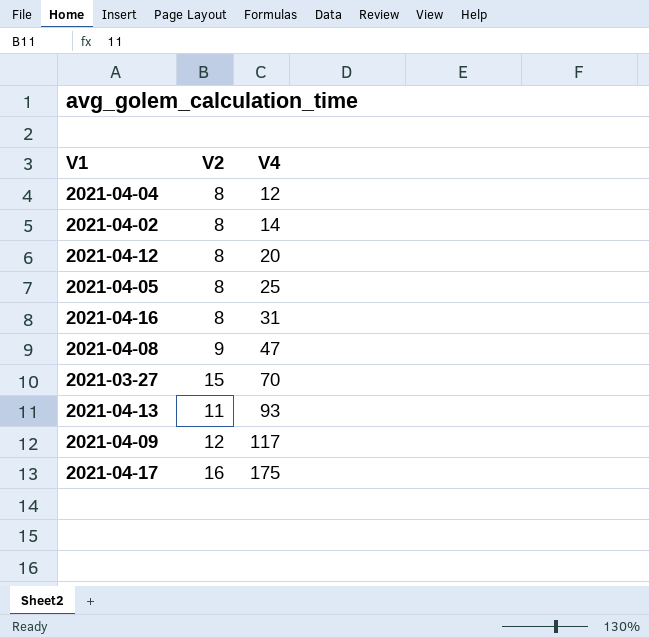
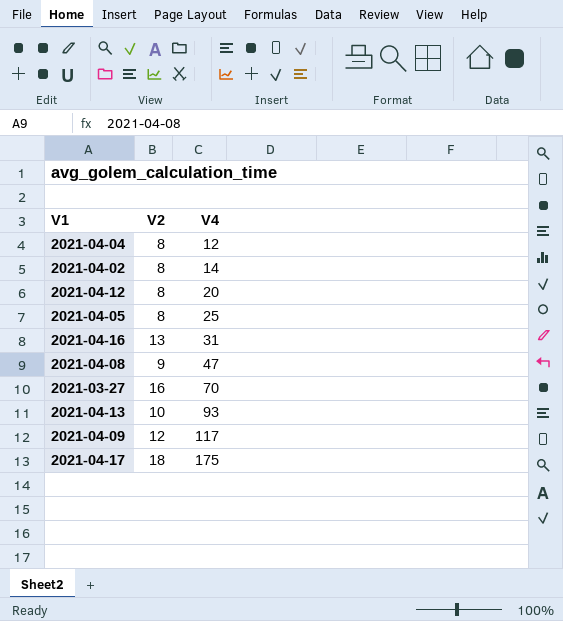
2021-04-16 | V2: 8 -> 13
2021-03-27 | V2: 15 -> 16
2021-04-13 | V2: 11 -> 10
2021-04-17 | V2: 16 -> 18

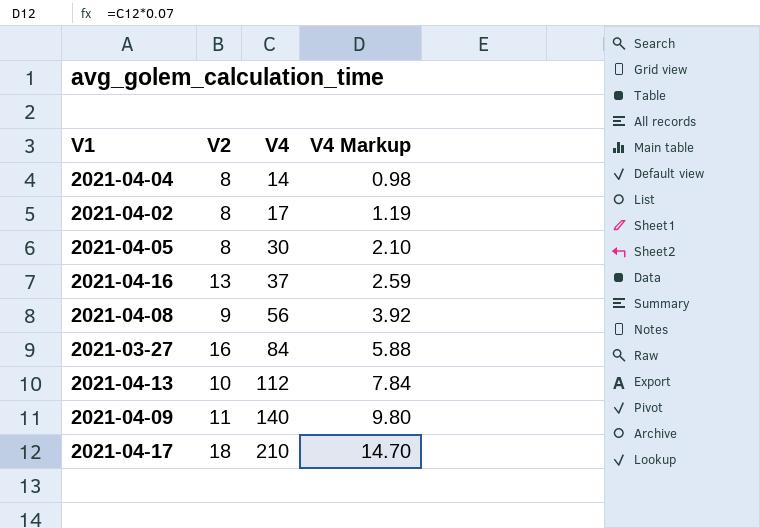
column V4 Markup | formula: none -> [V4] * 0.07
row 2021-04-12: 8 | 20 -> none
2021-04-04 | V4: 12 -> 14
2021-04-02 | V4: 14 -> 17
2021-04-05 | V4: 25 -> 30
2021-04-16 | V4: 31 -> 37
2021-04-08 | V4: 47 -> 56
2021-03-27 | V4: 70 -> 84
2021-04-13 | V4: 93 -> 112
2021-04-09 | V2: 12 -> 11
2021-04-09 | V4: 117 -> 140
2021-04-17 | V4: 175 -> 210

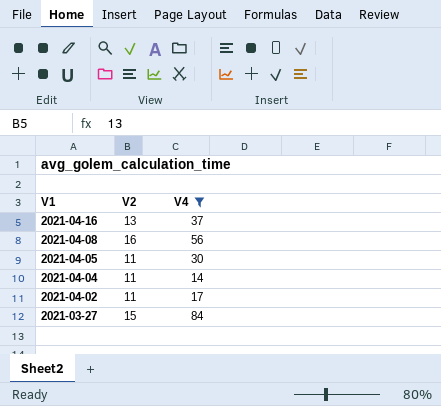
filter: none -> V4 <= 84
row order: V4 ascending -> V1 descending
column V4 Markup | formula: [V4] * 0.07 -> none
2021-04-08 | V2: 9 -> 16
2021-04-05 | V2: 8 -> 11
2021-04-04 | V2: 8 -> 11
2021-04-02 | V2: 8 -> 11
2021-03-27 | V2: 16 -> 15

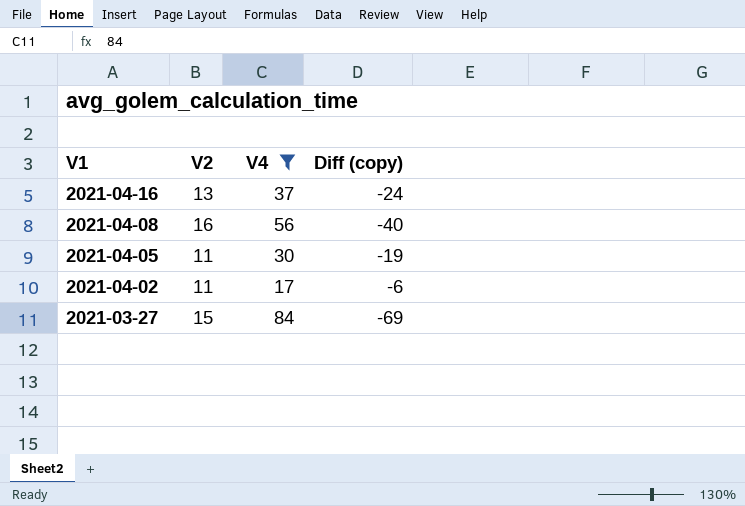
column Diff (copy) | formula: none -> [V2] - [V4]
row 2021-04-04: 11 | 14 -> none

